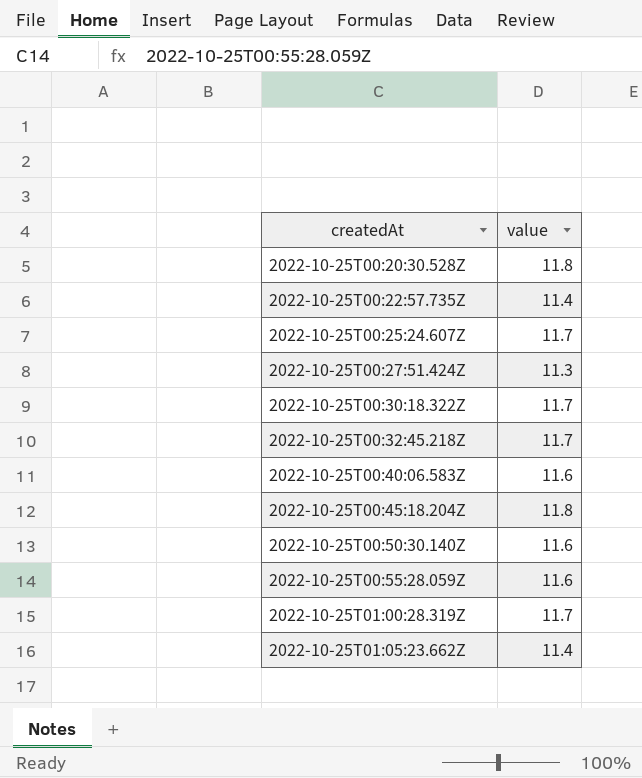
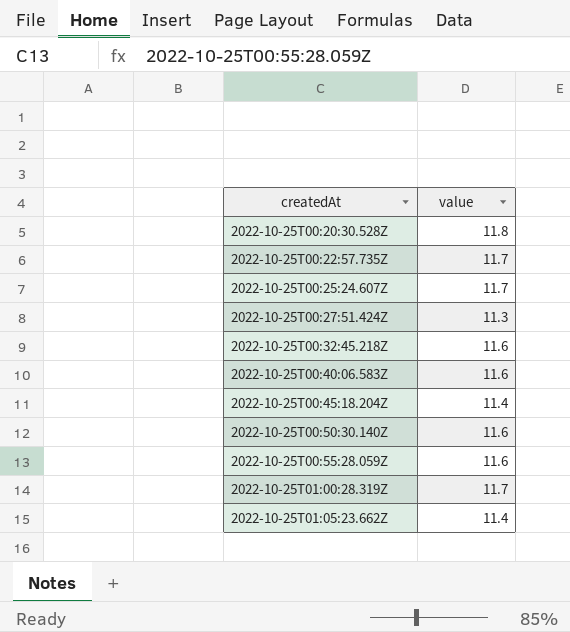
row 2022-10-25T00:30:18.322Z: 11.7 -> none
2022-10-25T00:22:57.735Z | value: 11.4 -> 11.7
2022-10-25T00:32:45.218Z | value: 11.7 -> 11.6
2022-10-25T00:45:18.204Z | value: 11.8 -> 11.4

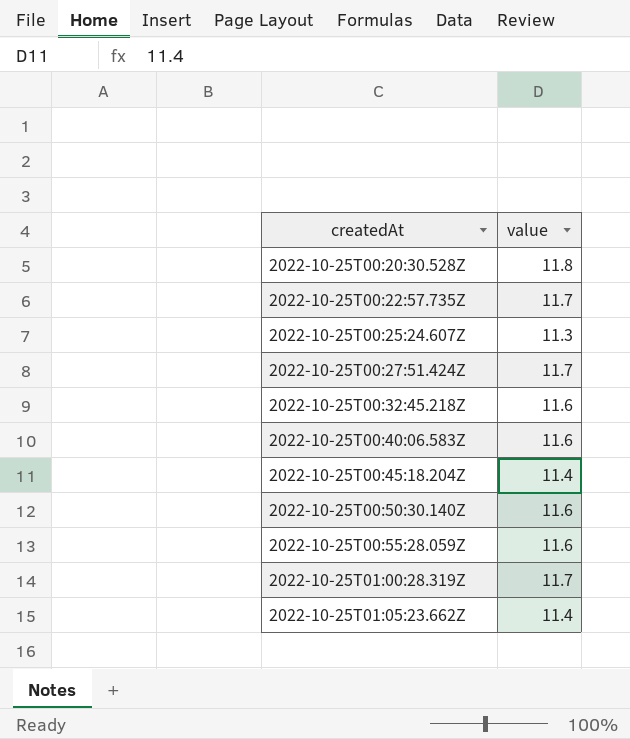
2022-10-25T00:25:24.607Z | value: 11.7 -> 11.3
2022-10-25T00:27:51.424Z | value: 11.3 -> 11.7

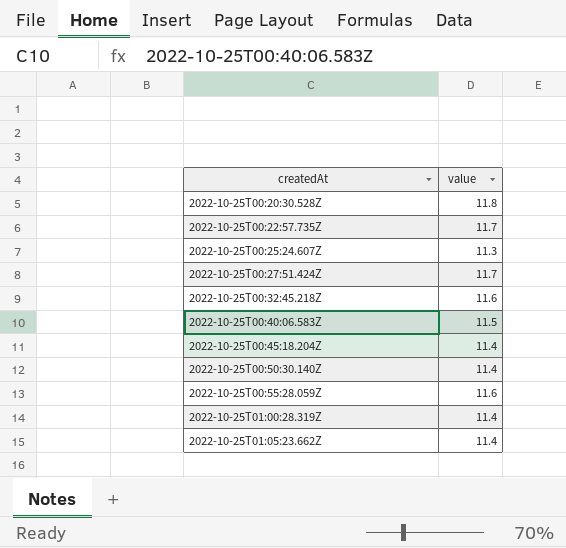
2022-10-25T00:40:06.583Z | value: 11.6 -> 11.5
2022-10-25T00:50:30.140Z | value: 11.6 -> 11.4
2022-10-25T01:00:28.319Z | value: 11.7 -> 11.4

